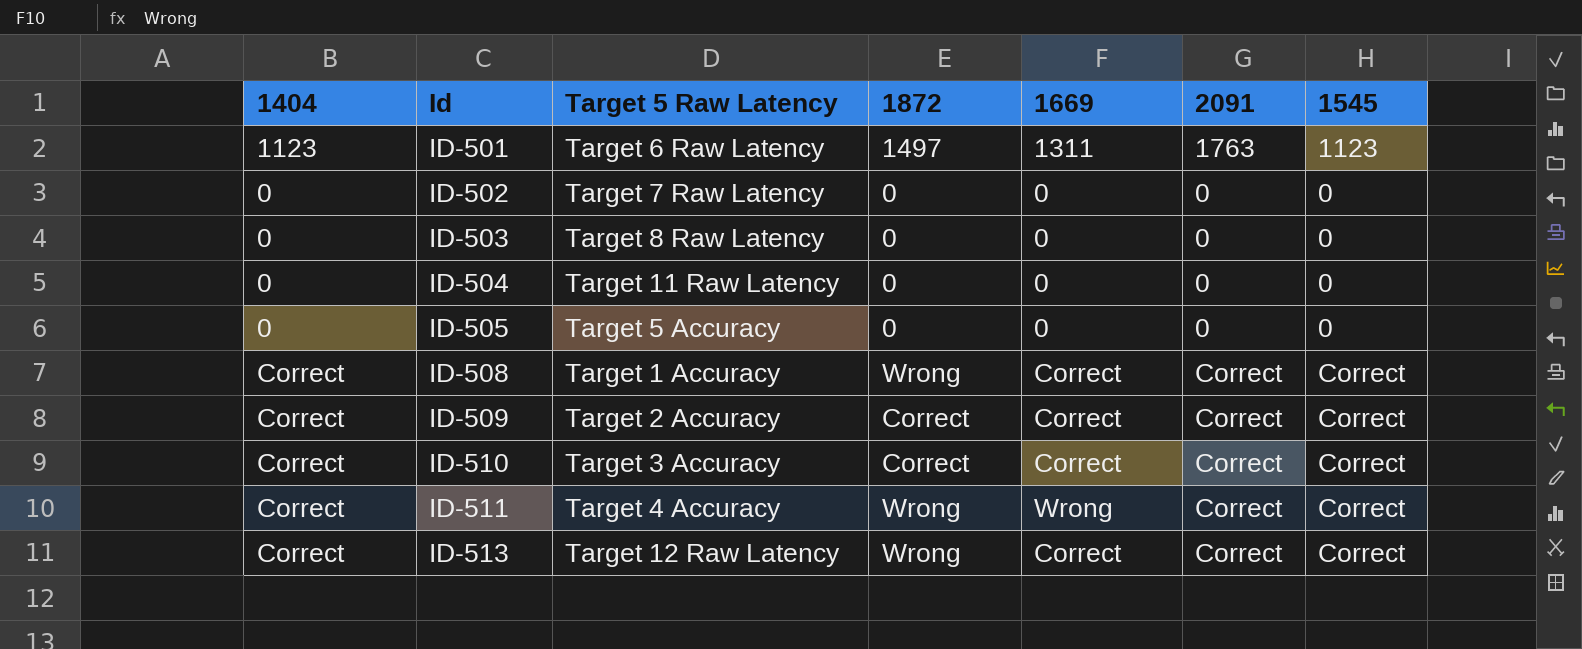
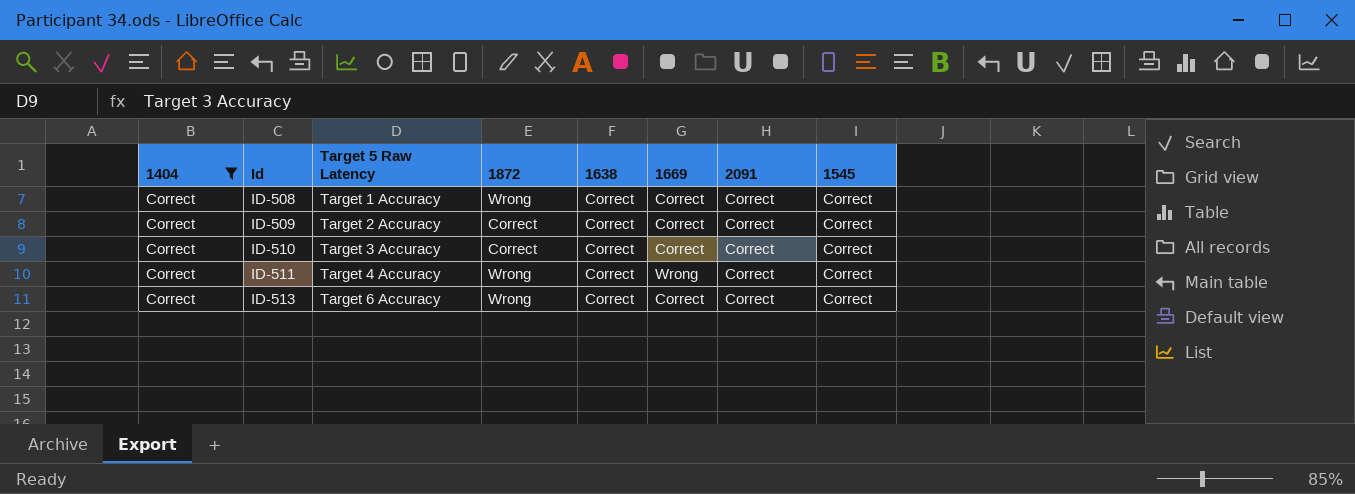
filter: none -> 1404 = Correct
column 1638 | position: none -> 5
ID-513 | Target 5 Raw Latency: Target 12 Raw Latency -> Target 6 Accuracy

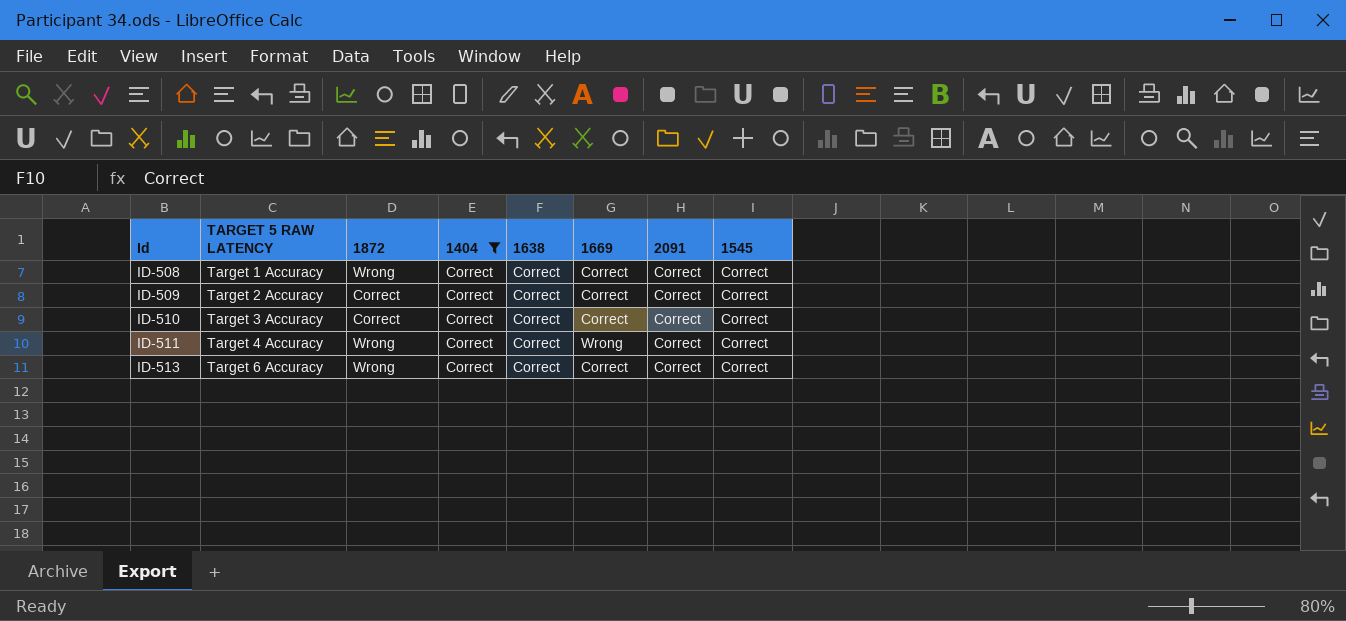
column name: Target 5 Raw Latency -> TARGET 5 RAW LATENCY
column 1404 | position: 1 -> 4

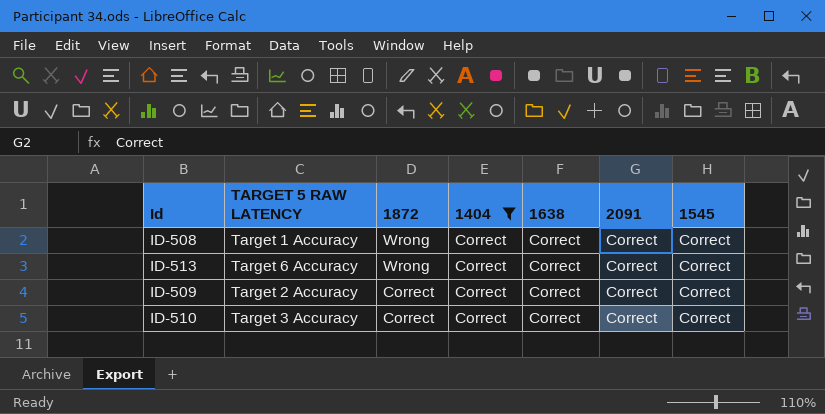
row order: Id ascending -> 1872 descending
column 1669 | position: 6 -> none
row ID-511: Target 4 Accuracy | Wrong | Correct | Correct | Wrong | Correct | Correct -> none

